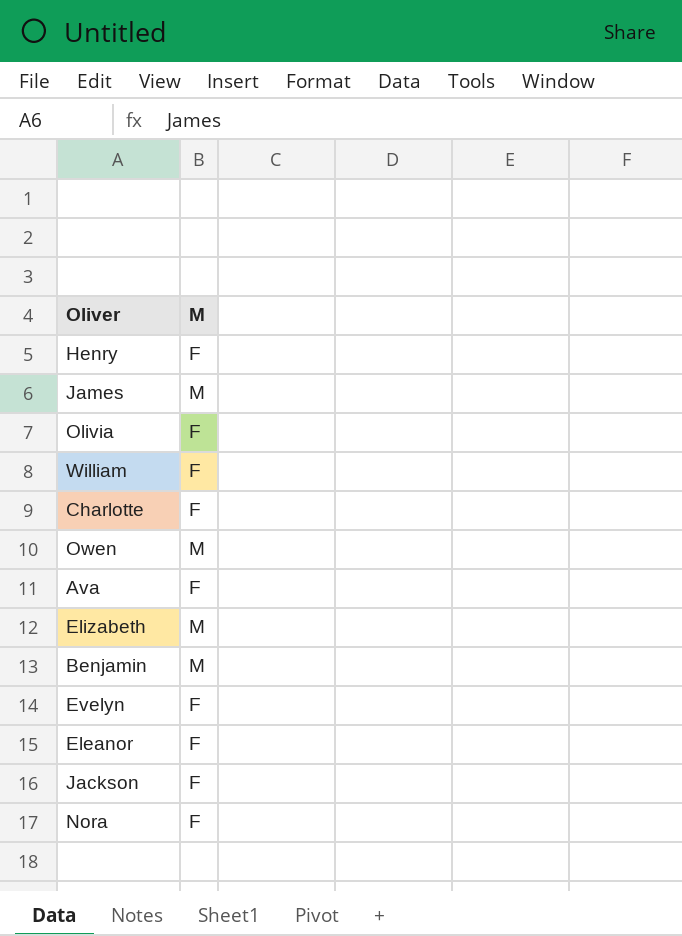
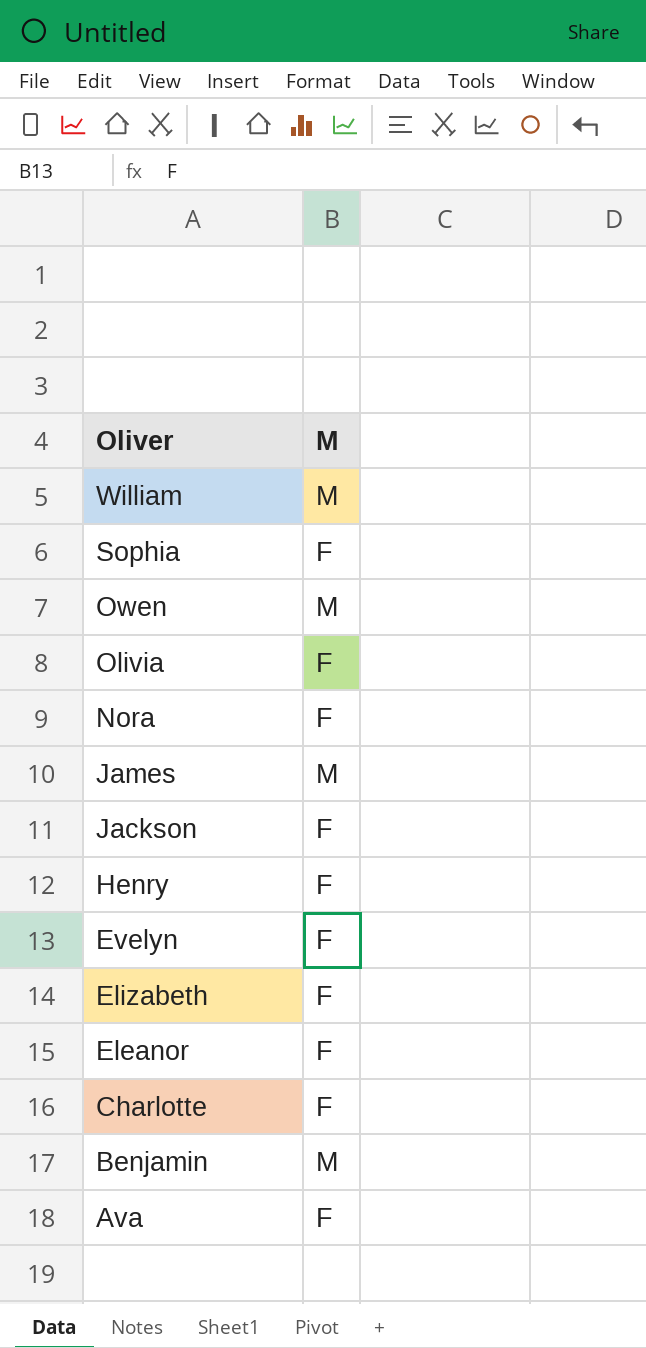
row order: none -> Oliver descending
William | M: F -> M
row Sophia: none -> F
Elizabeth | M: M -> F

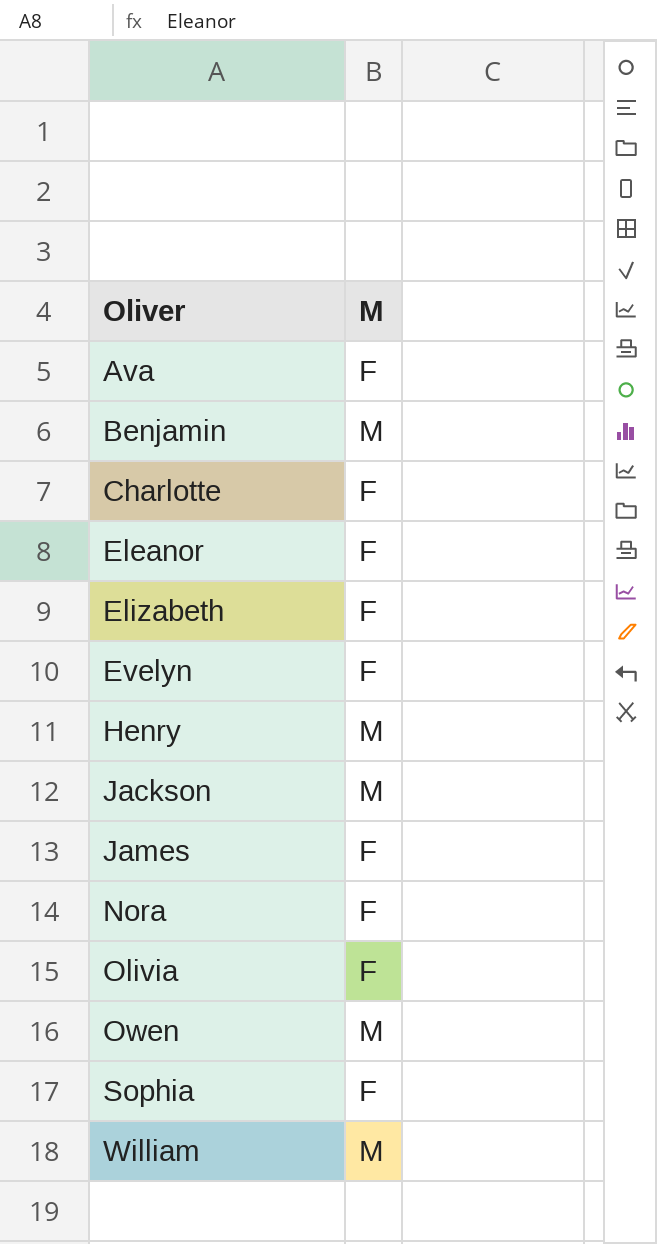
row order: Oliver descending -> Oliver ascending
Henry | M: F -> M
Jackson | M: F -> M
James | M: M -> F

